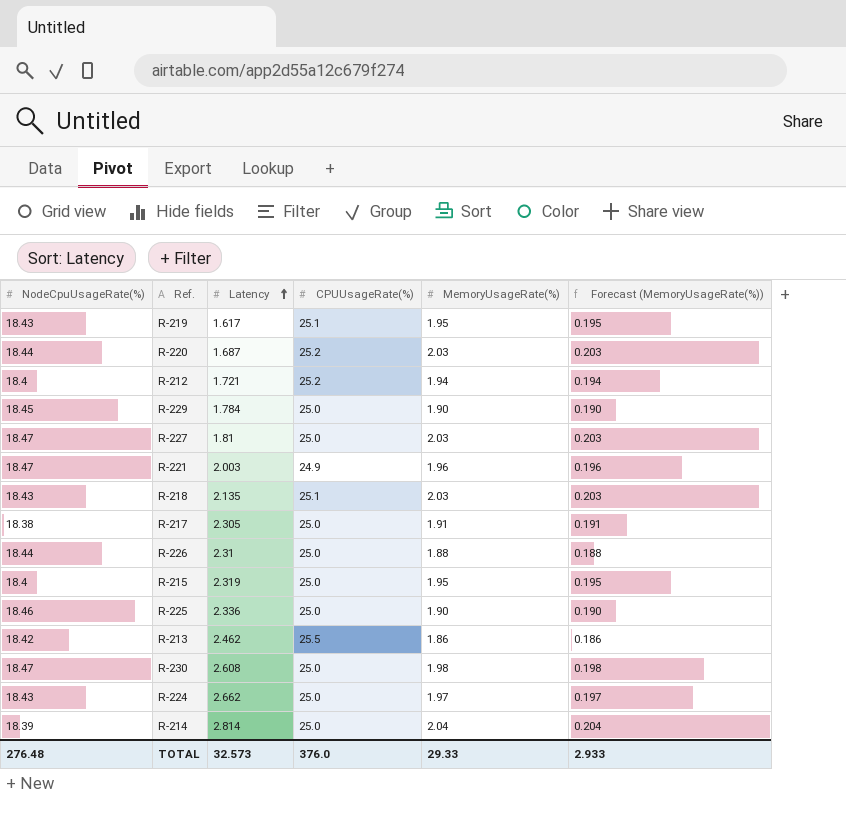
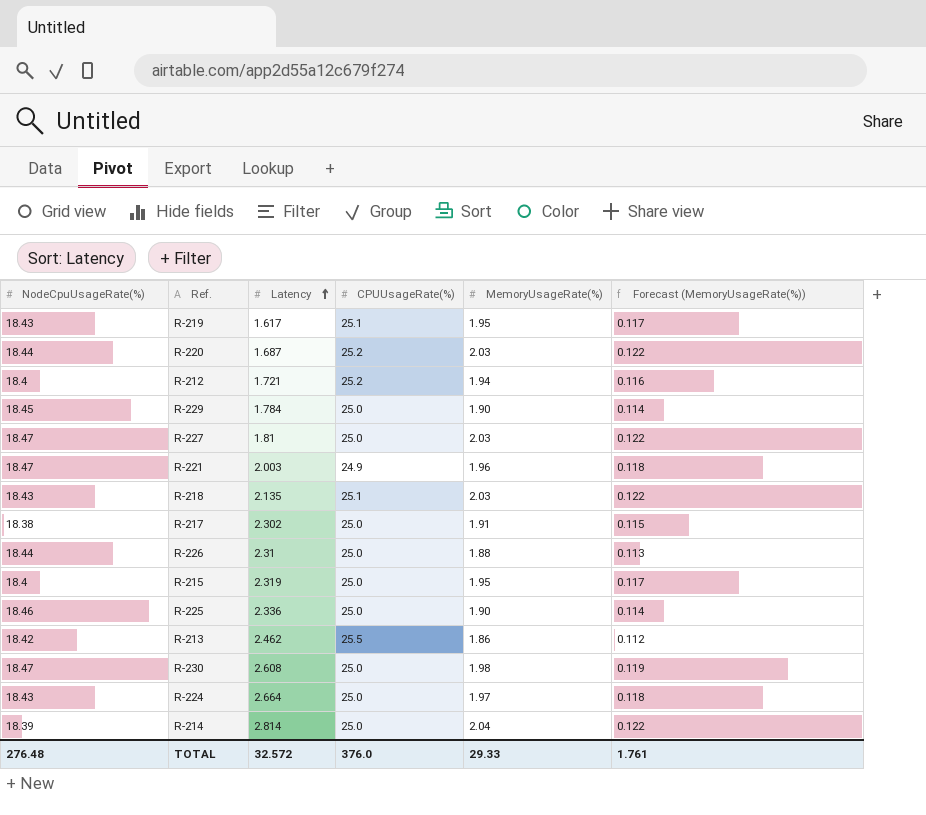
column Forecast (MemoryUsageRate(%)) | formula: [MemoryUsageRate(%)] * 0.1 -> [MemoryUsageRate(%)] * 0.06
R-217 | Latency: 2.305 -> 2.302
R-224 | Latency: 2.662 -> 2.664
TOTAL | Latency: 32.573 -> 32.572
TOTAL | Forecast (MemoryUsageRate(%)): 2.933 -> 1.761

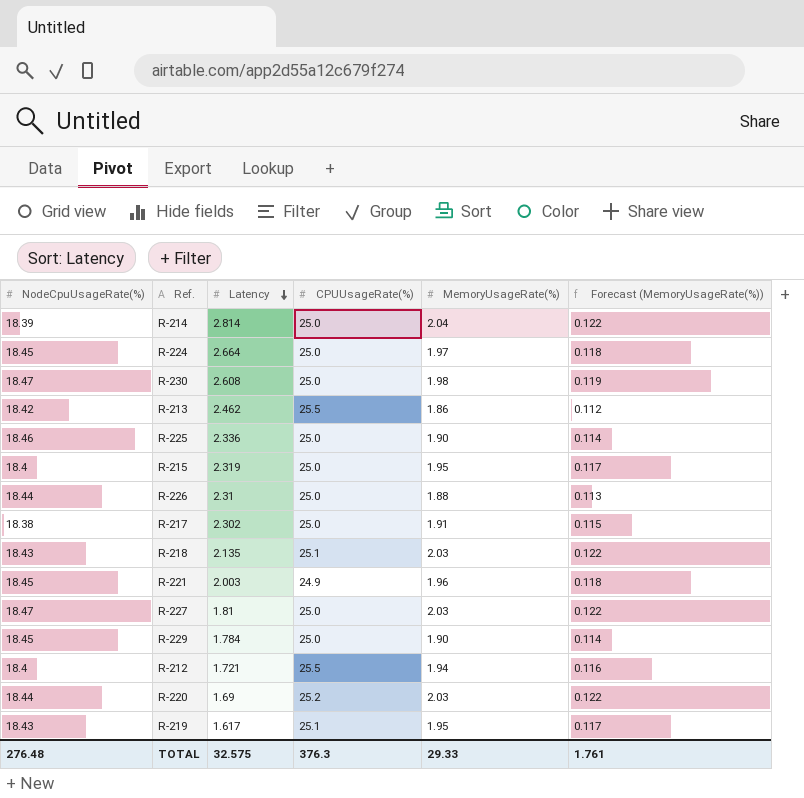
row order: Latency ascending -> Latency descending
R-224 | NodeCpuUsageRate(%): 18.43 -> 18.45
R-221 | NodeCpuUsageRate(%): 18.47 -> 18.45
R-212 | CPUUsageRate(%): 25.2 -> 25.5
R-220 | Latency: 1.687 -> 1.69
TOTAL | Latency: 32.572 -> 32.575
TOTAL | CPUUsageRate(%): 376.0 -> 376.3

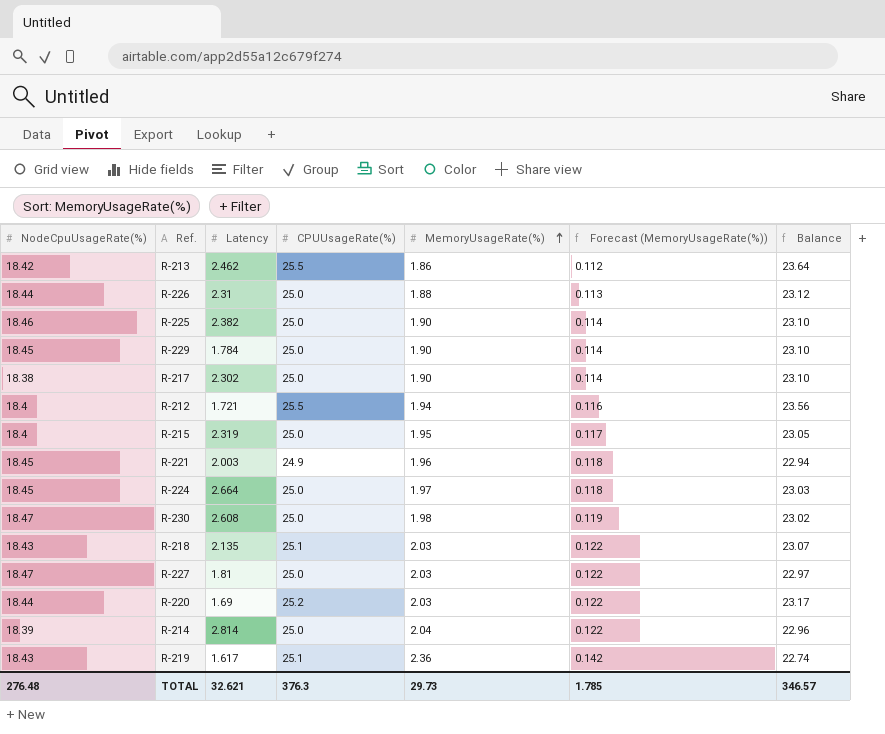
row order: Latency descending -> MemoryUsageRate(%) ascending
column Balance | formula: none -> [CPUUsageRate(%)] - [MemoryUsageRate(%)]
R-225 | Latency: 2.336 -> 2.382
R-217 | MemoryUsageRate(%): 1.91 -> 1.90
R-217 | Forecast (MemoryUsageRate(%)): 0.115 -> 0.114
R-219 | MemoryUsageRate(%): 1.95 -> 2.36
R-219 | Forecast (MemoryUsageRate(%)): 0.117 -> 0.142
TOTAL | Latency: 32.575 -> 32.621
TOTAL | MemoryUsageRate(%): 29.33 -> 29.73
TOTAL | Forecast (MemoryUsageRate(%)): 1.761 -> 1.785

